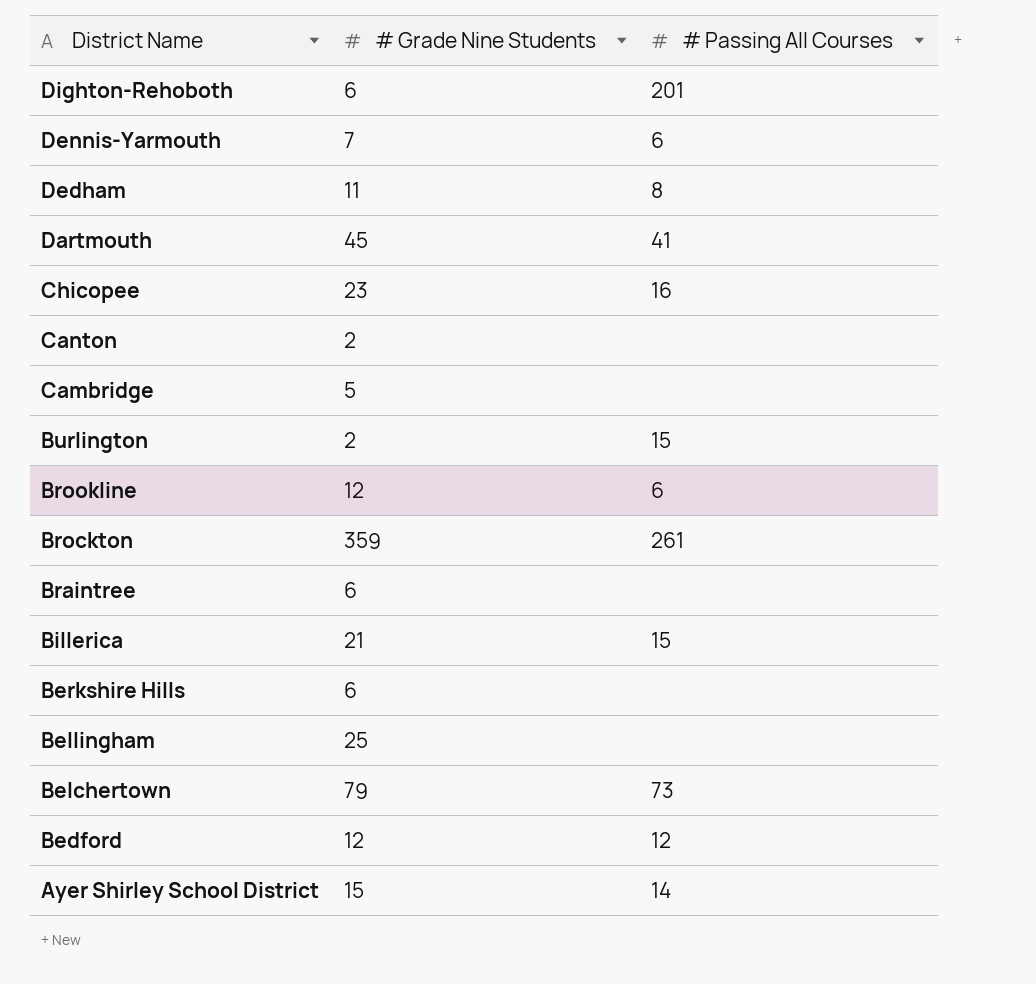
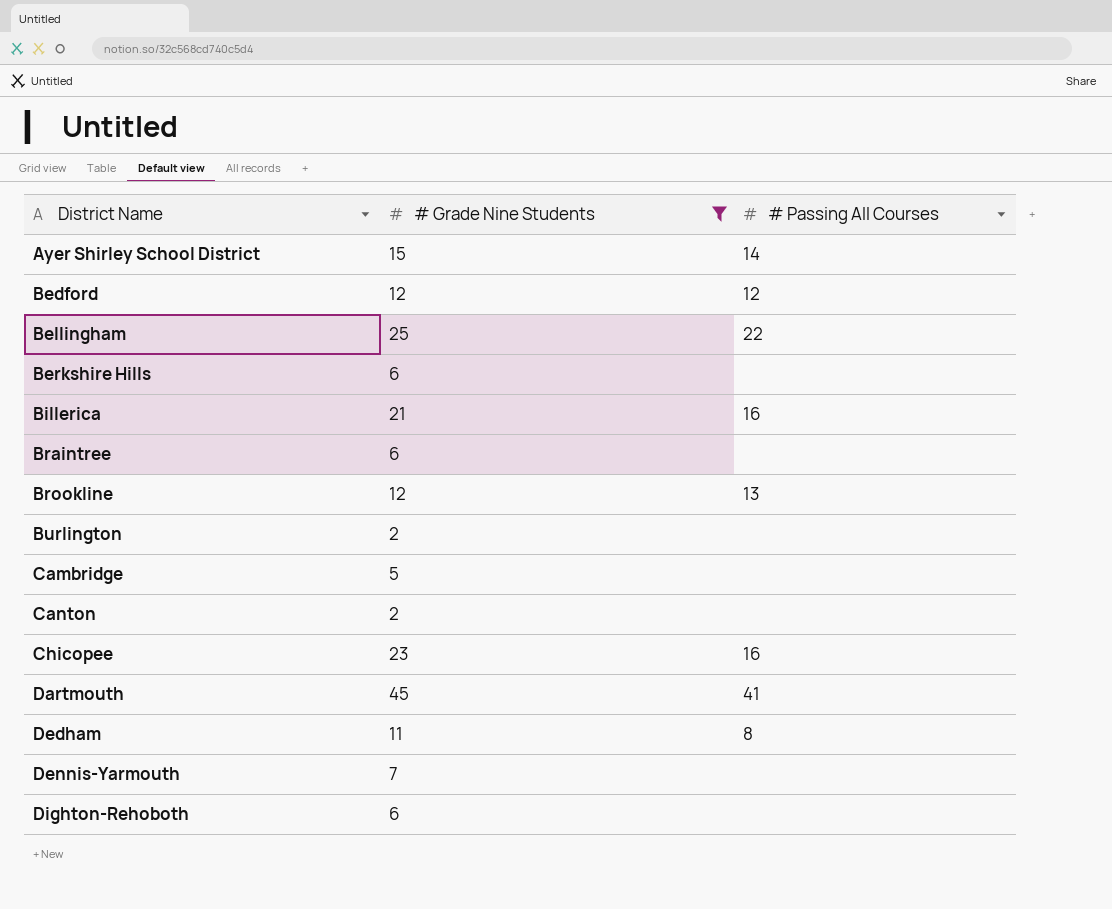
filter: none -> # Grade Nine Students <= 45
row order: District Name descending -> District Name ascending
Bellingham | # Passing All Courses: none -> 22
Billerica | # Passing All Courses: 15 -> 16
Brookline | # Passing All Courses: 6 -> 13
Burlington | # Passing All Courses: 15 -> none
Dennis-Yarmouth | # Passing All Courses: 6 -> none
Dighton-Rehoboth | # Passing All Courses: 201 -> none

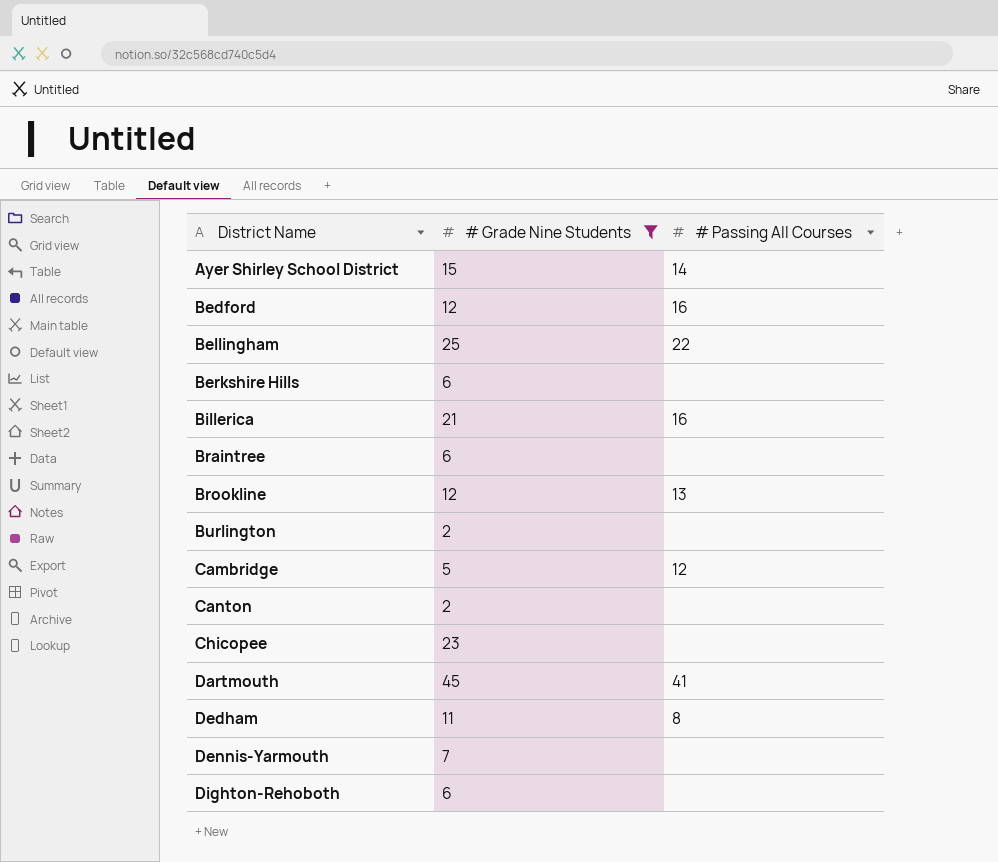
Bedford | # Passing All Courses: 12 -> 16
Cambridge | # Passing All Courses: none -> 12
Chicopee | # Passing All Courses: 16 -> none

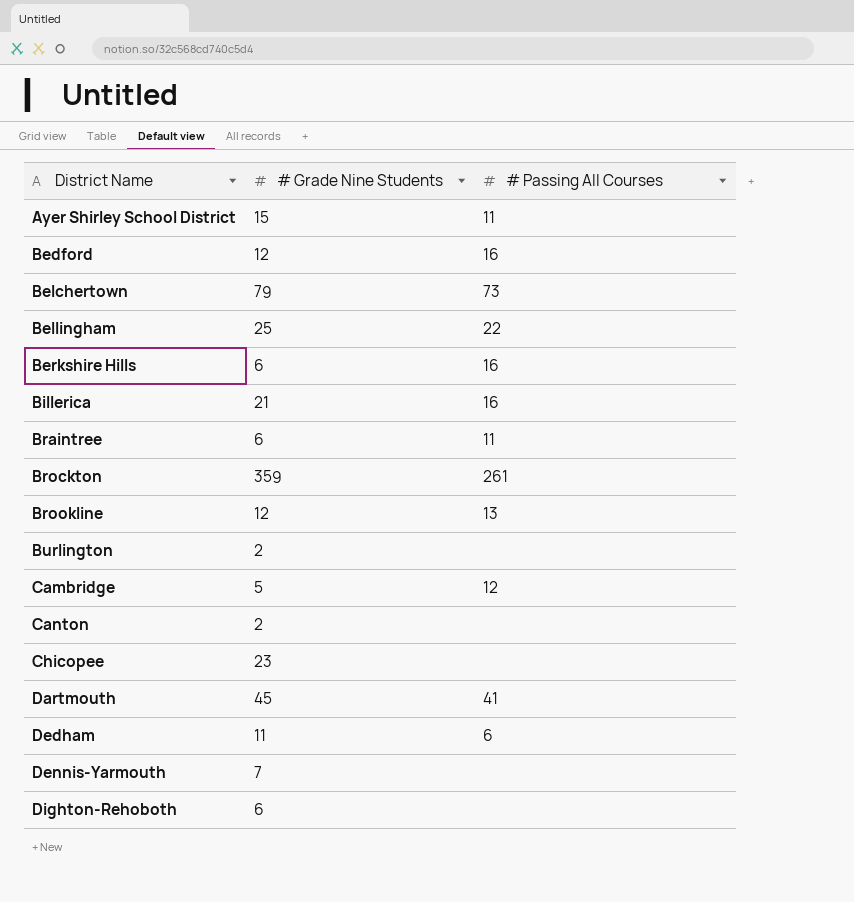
filter: # Grade Nine Students <= 45 -> none
Ayer Shirley School District | # Passing All Courses: 14 -> 11
Berkshire Hills | # Passing All Courses: none -> 16
Braintree | # Passing All Courses: none -> 11
Dedham | # Passing All Courses: 8 -> 6

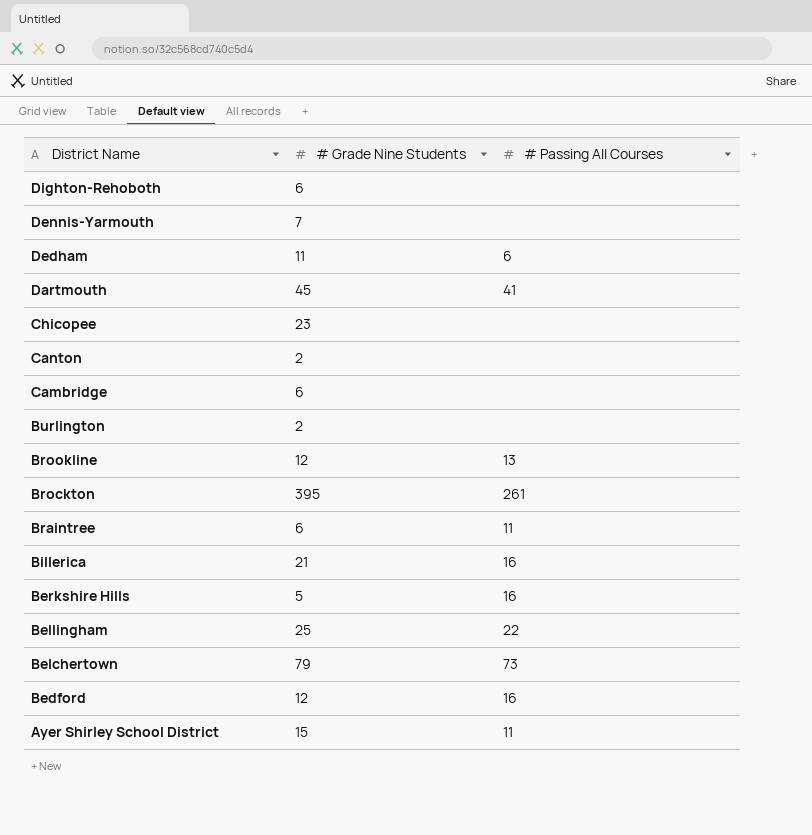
row order: District Name ascending -> District Name descending
Cambridge | # Grade Nine Students: 5 -> 6
Cambridge | # Passing All Courses: 12 -> none
Brockton | # Grade Nine Students: 359 -> 395
Berkshire Hills | # Grade Nine Students: 6 -> 5

